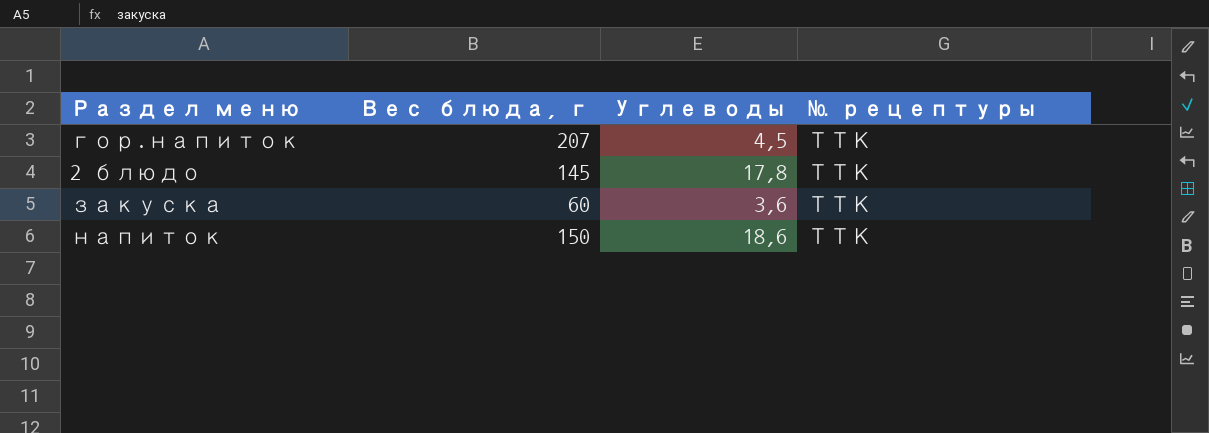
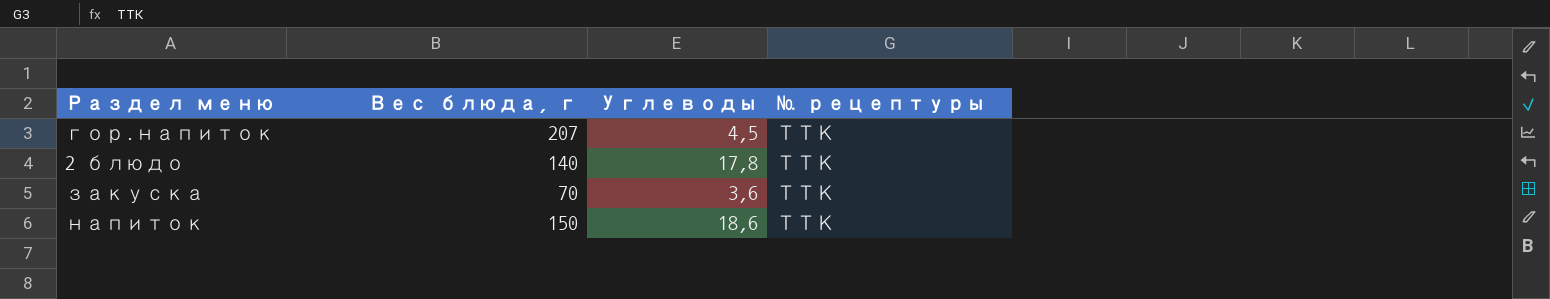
2 блюдо | Вес блюда, г: 145 -> 140
закуска | Вес блюда, г: 60 -> 70

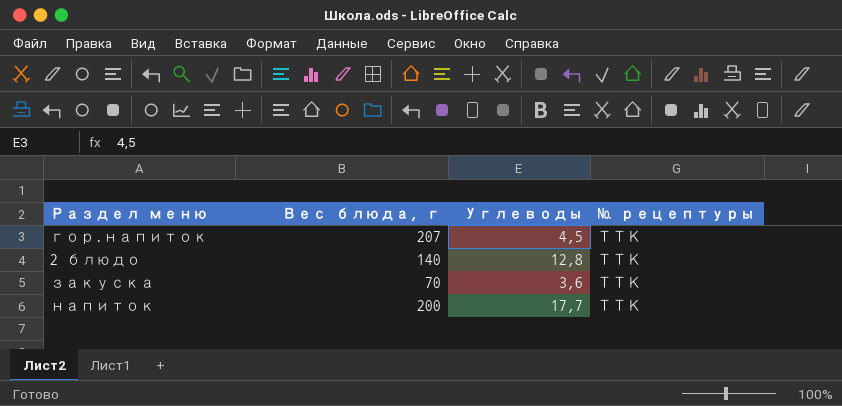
2 блюдо | Углеводы: 17,8 -> 12,8
напиток | Вес блюда, г: 150 -> 200
напиток | Углеводы: 18,6 -> 17,7

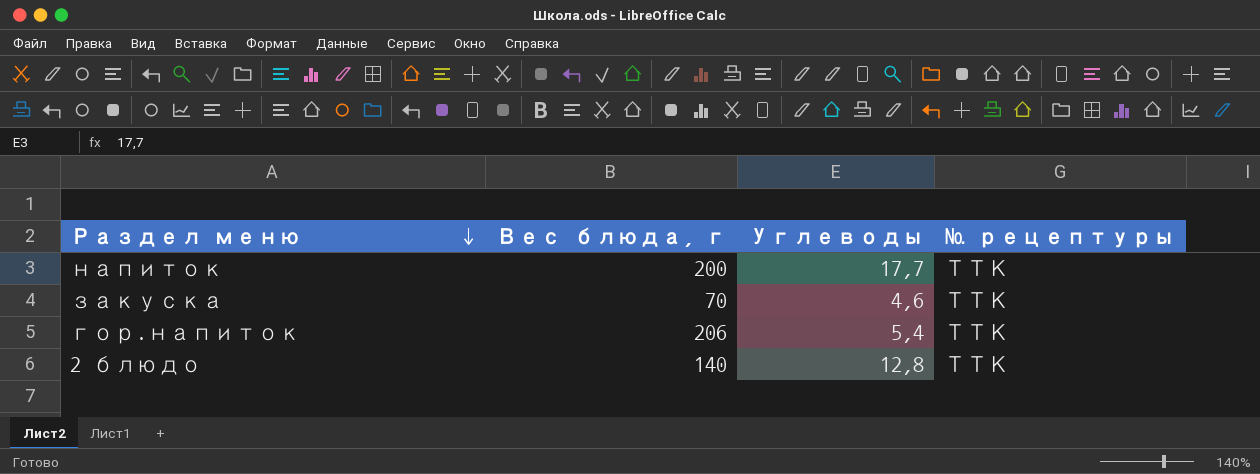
row order: none -> Раздел меню descending
закуска | Углеводы: 3,6 -> 4,6
гор.напиток | Вес блюда, г: 207 -> 206
гор.напиток | Углеводы: 4,5 -> 5,4

